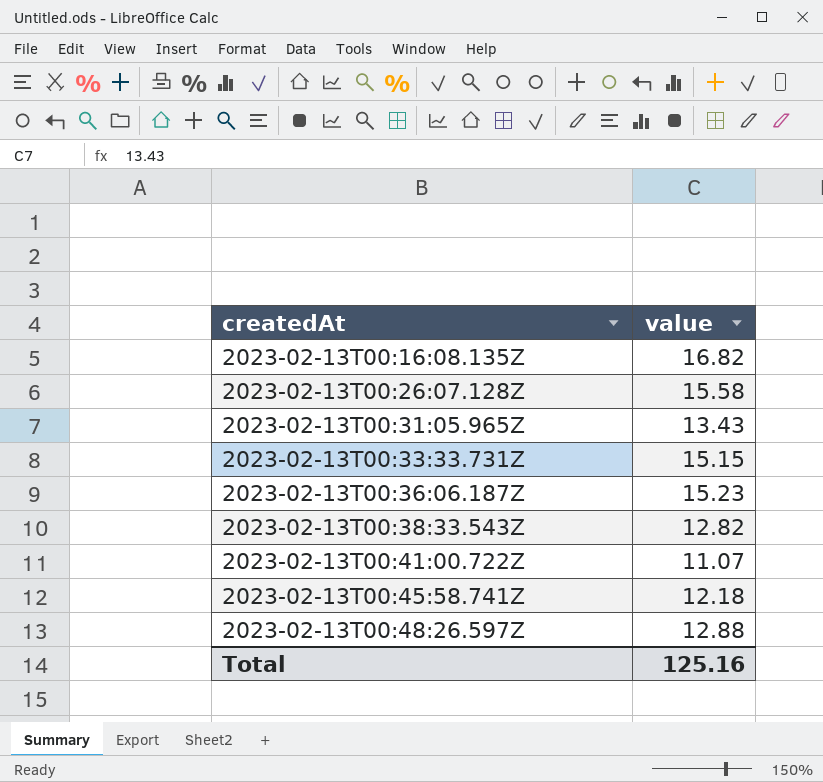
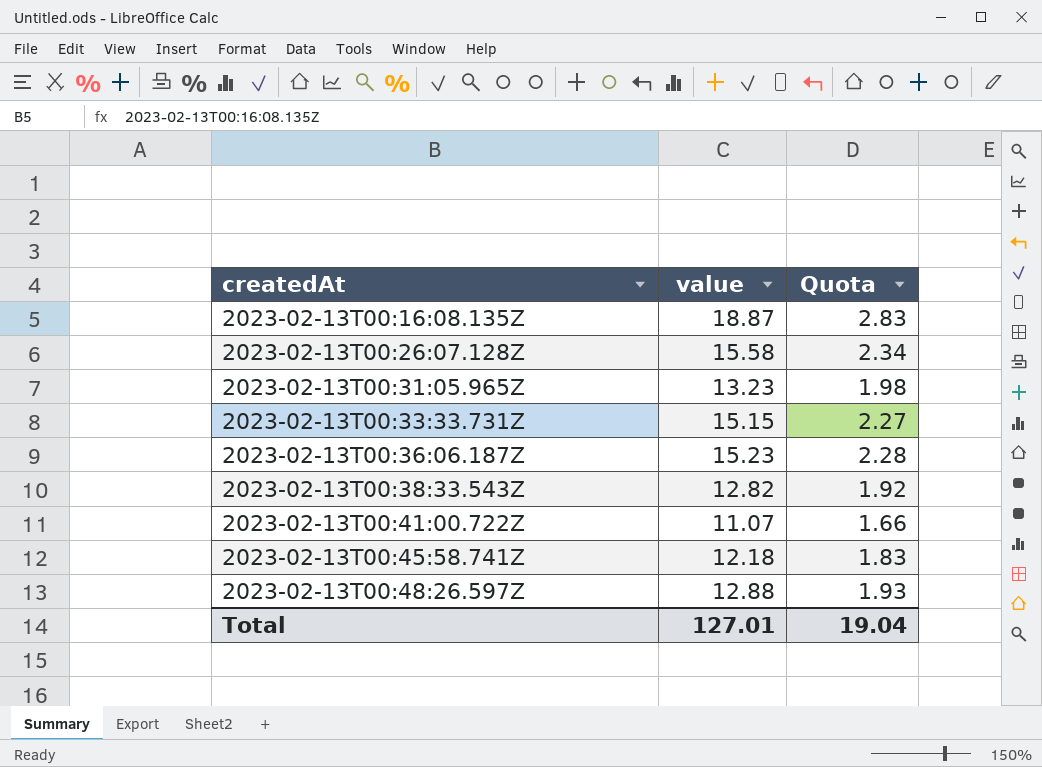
column Quota | formula: none -> [value] * 0.15
2023-02-13T00:16:08.135Z | value: 16.82 -> 18.87
2023-02-13T00:31:05.965Z | value: 13.43 -> 13.23
Total | value: 125.16 -> 127.01

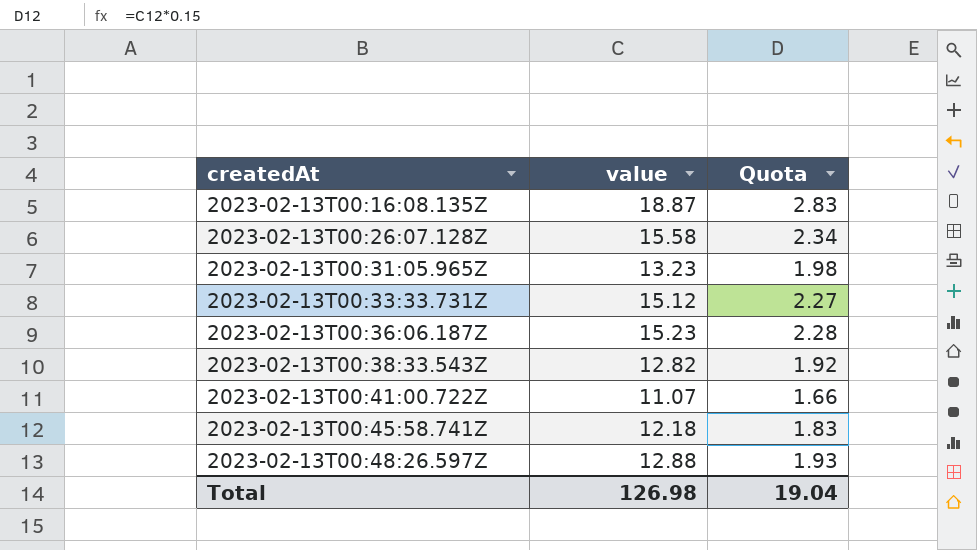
2023-02-13T00:33:33.731Z | value: 15.15 -> 15.12
Total | value: 127.01 -> 126.98

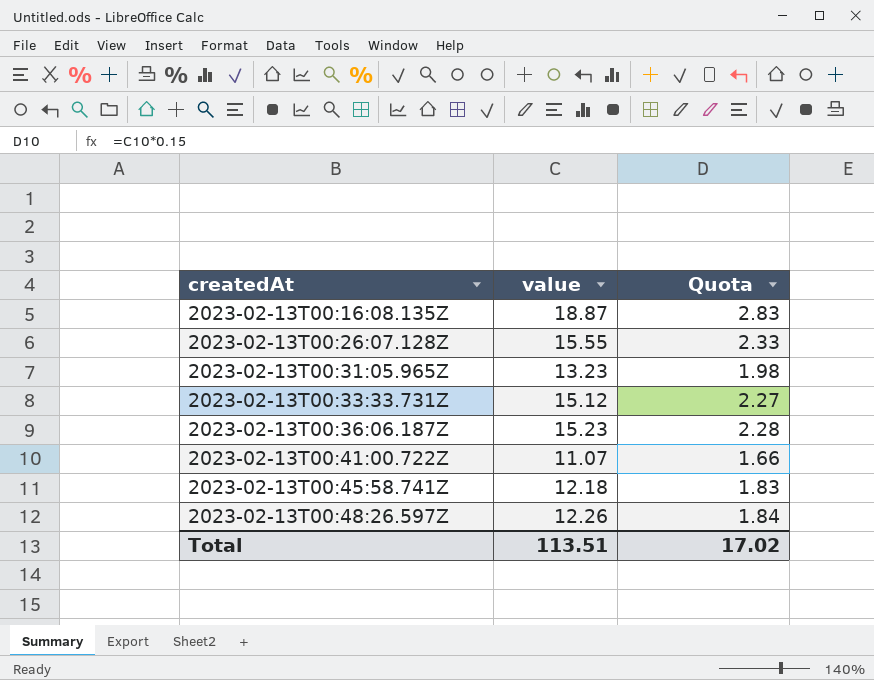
row 2023-02-13T00:38:33.543Z: 12.82 | 1.92 -> none
2023-02-13T00:26:07.128Z | value: 15.58 -> 15.55
2023-02-13T00:26:07.128Z | Quota: 2.34 -> 2.33
2023-02-13T00:48:26.597Z | value: 12.88 -> 12.26
2023-02-13T00:48:26.597Z | Quota: 1.93 -> 1.84
Total | value: 126.98 -> 113.51
Total | Quota: 19.04 -> 17.02

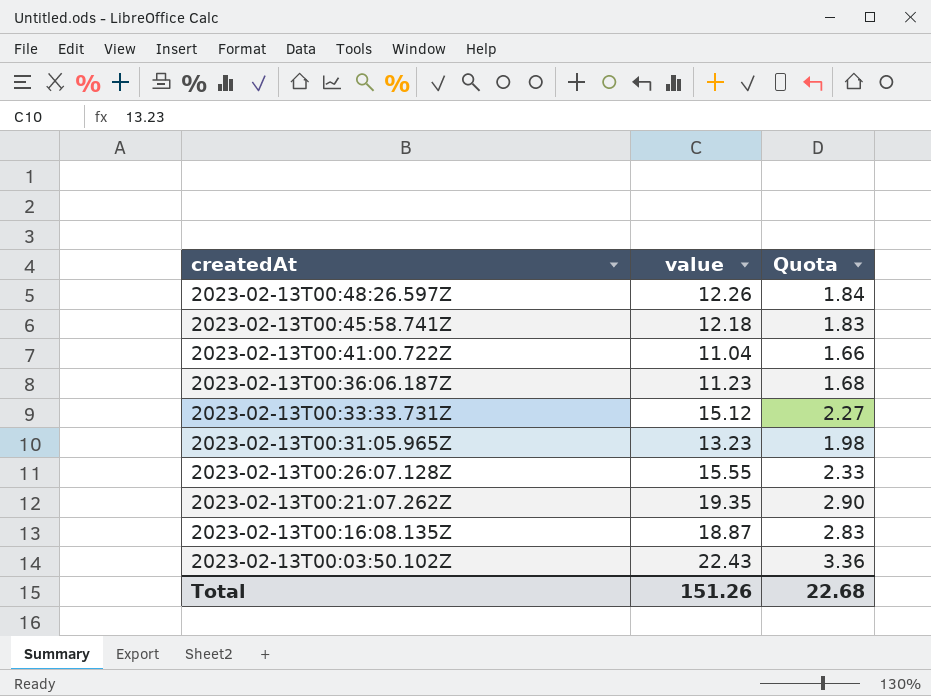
row order: createdAt ascending -> createdAt descending
2023-02-13T00:41:00.722Z | value: 11.07 -> 11.04
2023-02-13T00:36:06.187Z | value: 15.23 -> 11.23
2023-02-13T00:36:06.187Z | Quota: 2.28 -> 1.68
row 2023-02-13T00:21:07.262Z: none -> 19.35 | 2.90
row 2023-02-13T00:03:50.102Z: none -> 22.43 | 3.36
Total | value: 113.51 -> 151.26
Total | Quota: 17.02 -> 22.68

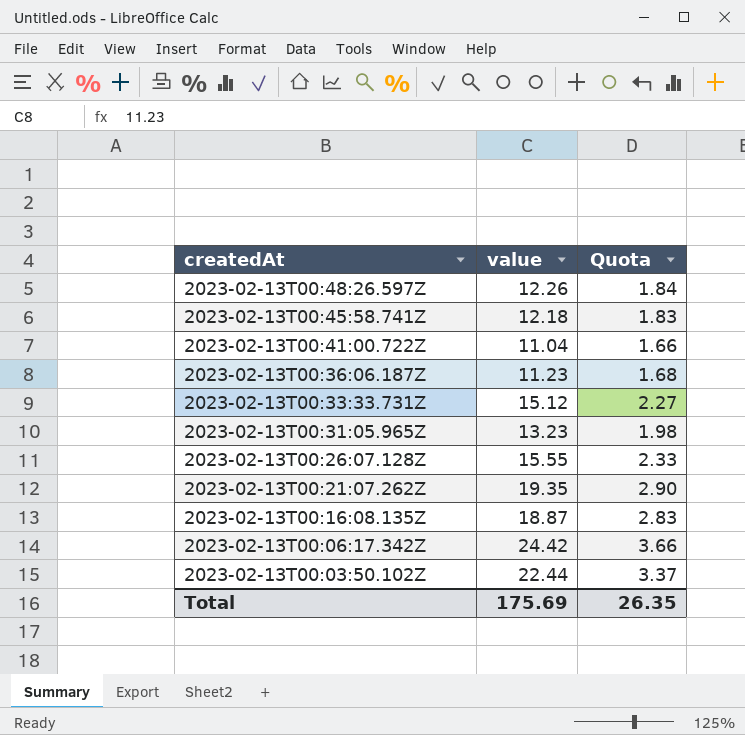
row 2023-02-13T00:06:17.342Z: none -> 24.42 | 3.66
2023-02-13T00:03:50.102Z | value: 22.43 -> 22.44
2023-02-13T00:03:50.102Z | Quota: 3.36 -> 3.37
Total | value: 151.26 -> 175.69
Total | Quota: 22.68 -> 26.35

